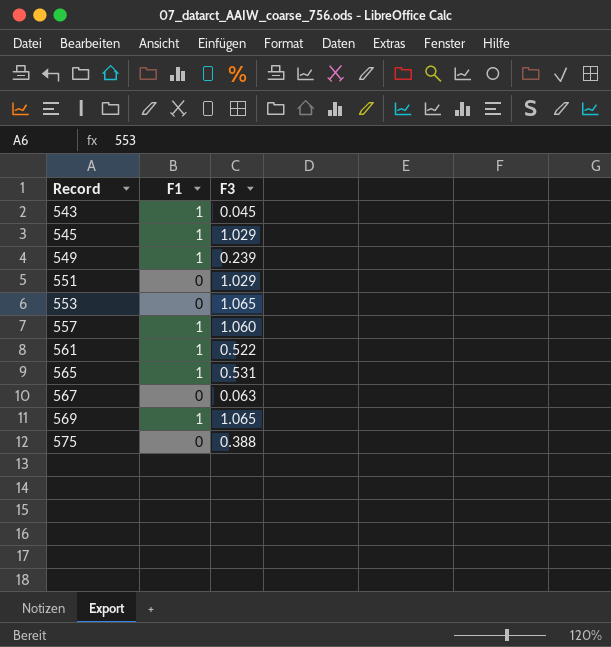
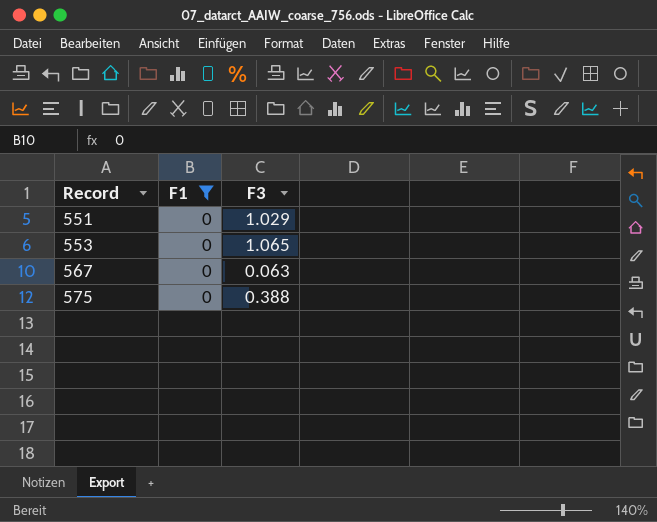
filter: none -> F1 = 0

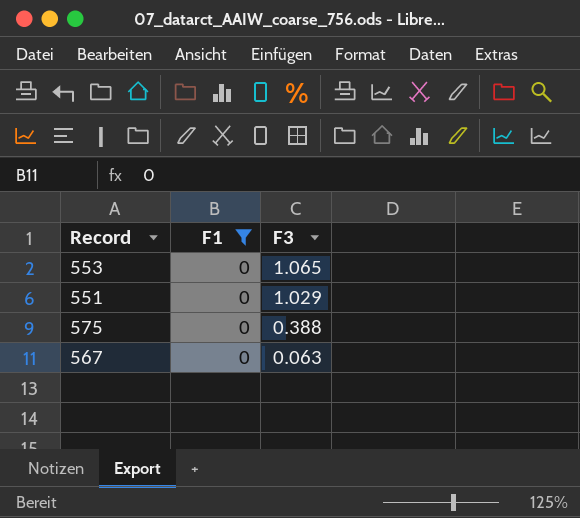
row order: Record ascending -> F3 descending

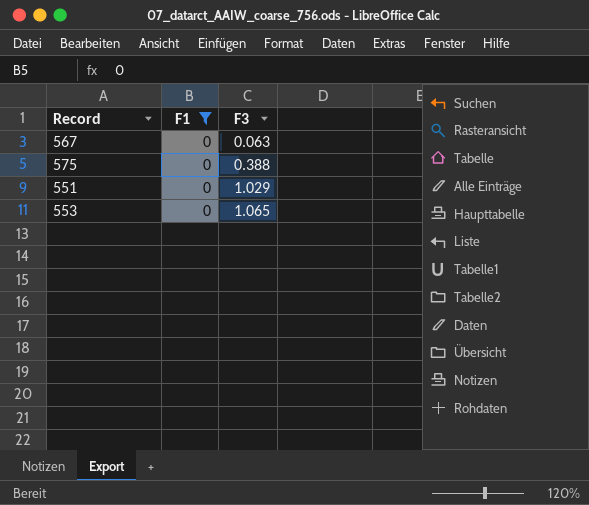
row order: F3 descending -> F3 ascending

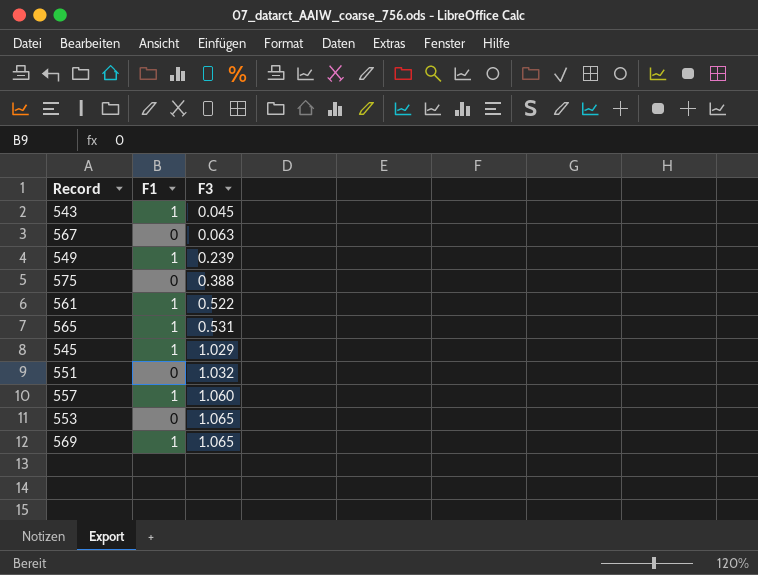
filter: F1 = 0 -> none
551 | F3: 1.029 -> 1.032

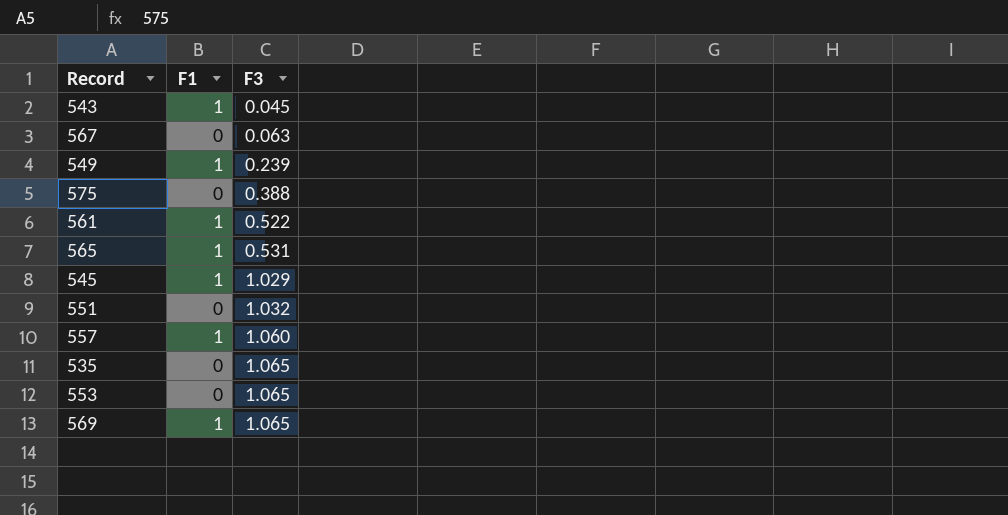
row 535: none -> 0 | 1.065

